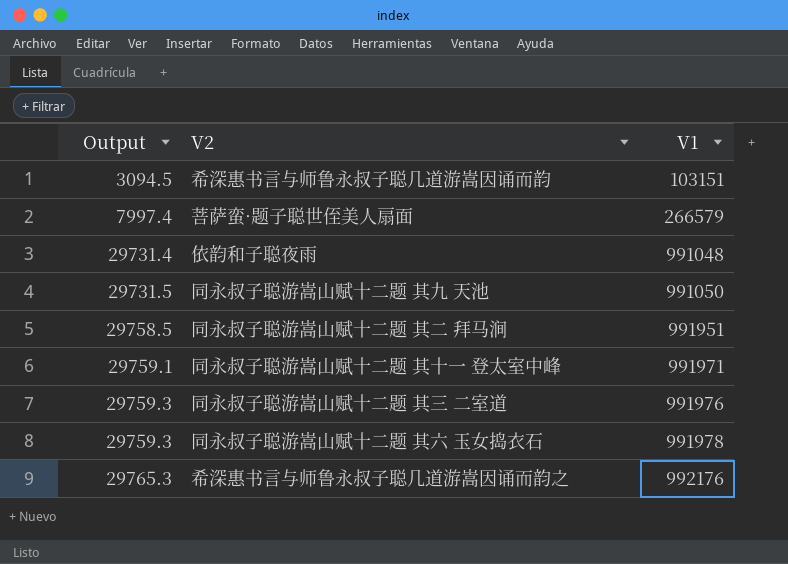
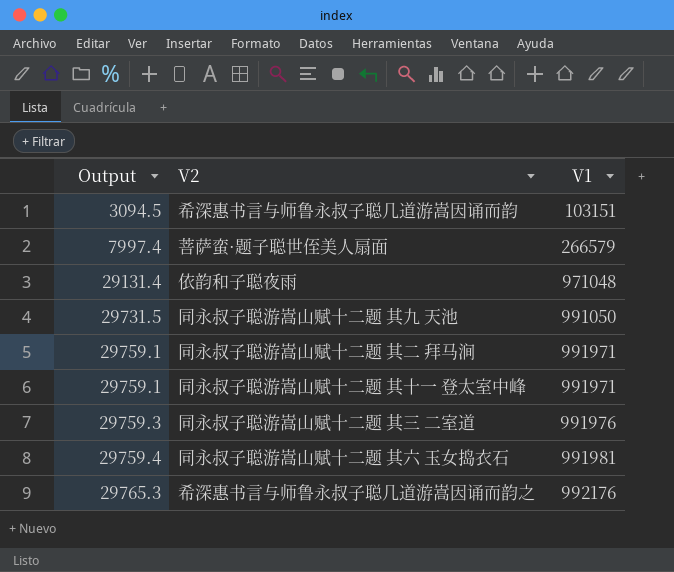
依韵和子聪夜雨 | Output: 29731.4 -> 29131.4
依韵和子聪夜雨 | V1: 991048 -> 971048
同永叔子聪游嵩山赋十二题 其二 拜马涧 | Output: 29758.5 -> 29759.1
同永叔子聪游嵩山赋十二题 其二 拜马涧 | V1: 991951 -> 991971
同永叔子聪游嵩山赋十二题 其六 玉女捣衣石 | Output: 29759.3 -> 29759.4
同永叔子聪游嵩山赋十二题 其六 玉女捣衣石 | V1: 991978 -> 991981

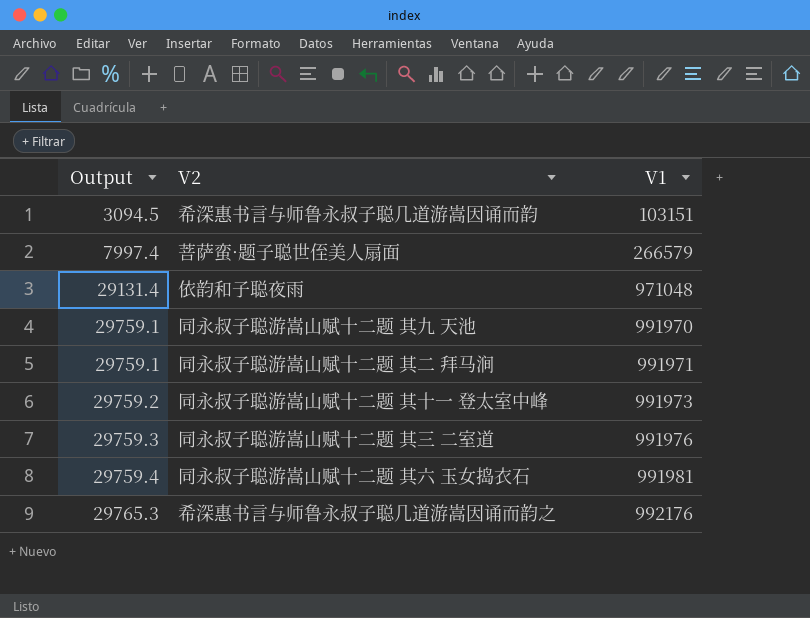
同永叔子聪游嵩山赋十二题 其九 天池 | Output: 29731.5 -> 29759.1
同永叔子聪游嵩山赋十二题 其九 天池 | V1: 991050 -> 991970
同永叔子聪游嵩山赋十二题 其十一 登太室中峰 | Output: 29759.1 -> 29759.2
同永叔子聪游嵩山赋十二题 其十一 登太室中峰 | V1: 991971 -> 991973

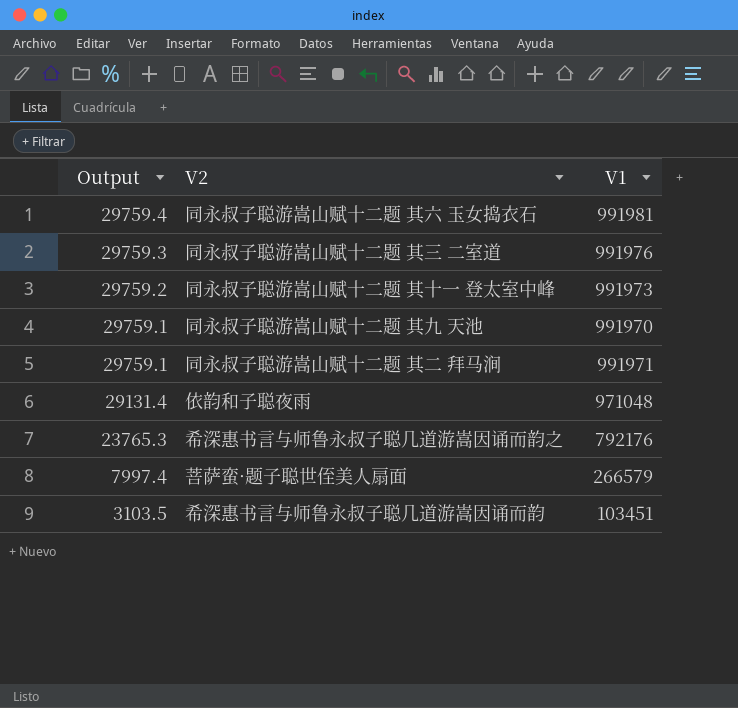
row order: Output ascending -> Output descending
希深惠书言与师鲁永叔子聪几道游嵩因诵而韵之 | Output: 29765.3 -> 23765.3
希深惠书言与师鲁永叔子聪几道游嵩因诵而韵之 | V1: 992176 -> 792176
希深惠书言与师鲁永叔子聪几道游嵩因诵而韵 | Output: 3094.5 -> 3103.5
希深惠书言与师鲁永叔子聪几道游嵩因诵而韵 | V1: 103151 -> 103451

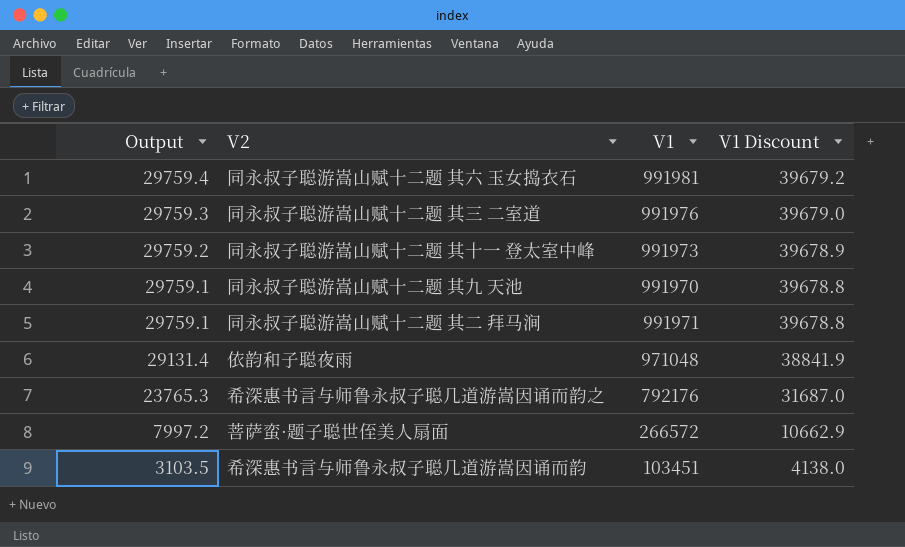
column V1 Discount | formula: none -> [V1] * 0.04
菩萨蛮·题子聪世侄美人扇面 | Output: 7997.4 -> 7997.2
菩萨蛮·题子聪世侄美人扇面 | V1: 266579 -> 266572

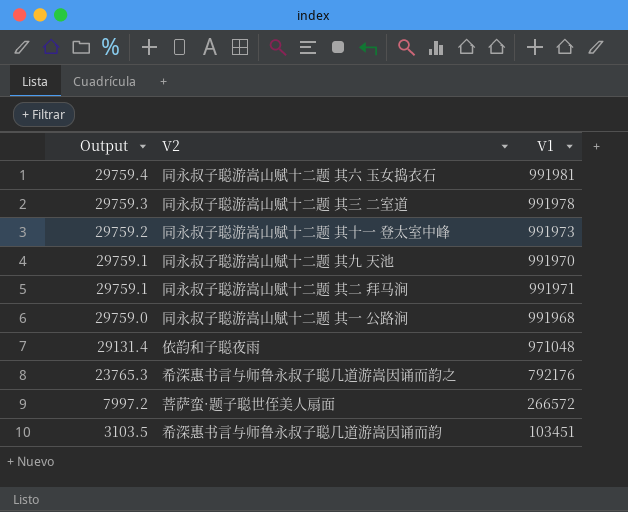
column V1 Discount | formula: [V1] * 0.04 -> none
同永叔子聪游嵩山赋十二题 其三 二室道 | V1: 991976 -> 991978
row 同永叔子聪游嵩山赋十二题 其一 公路涧: none -> 29759.0 | 991968

